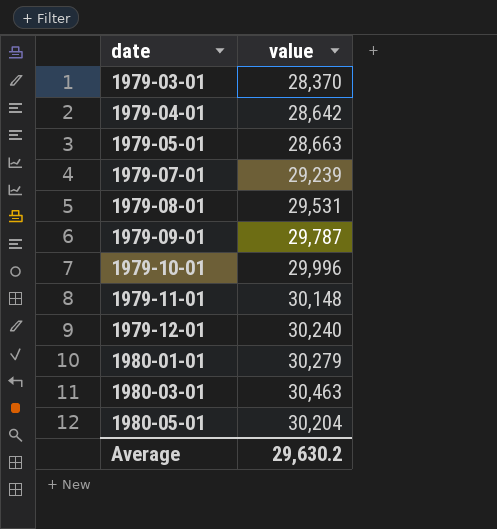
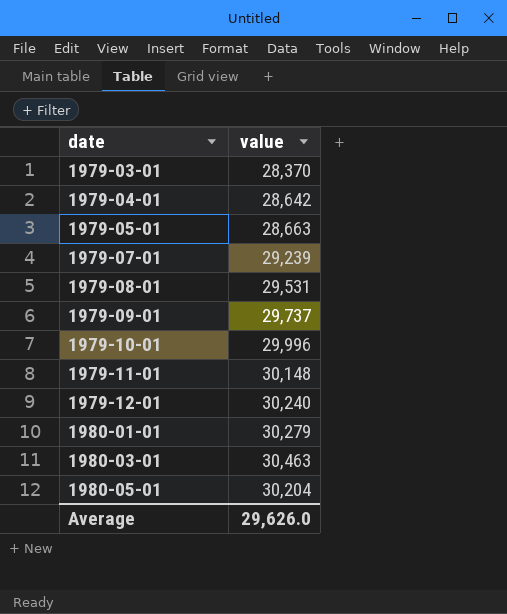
1979-09-01 | value: 29,787 -> 29,737
Average | value: 29,630.2 -> 29,626.0

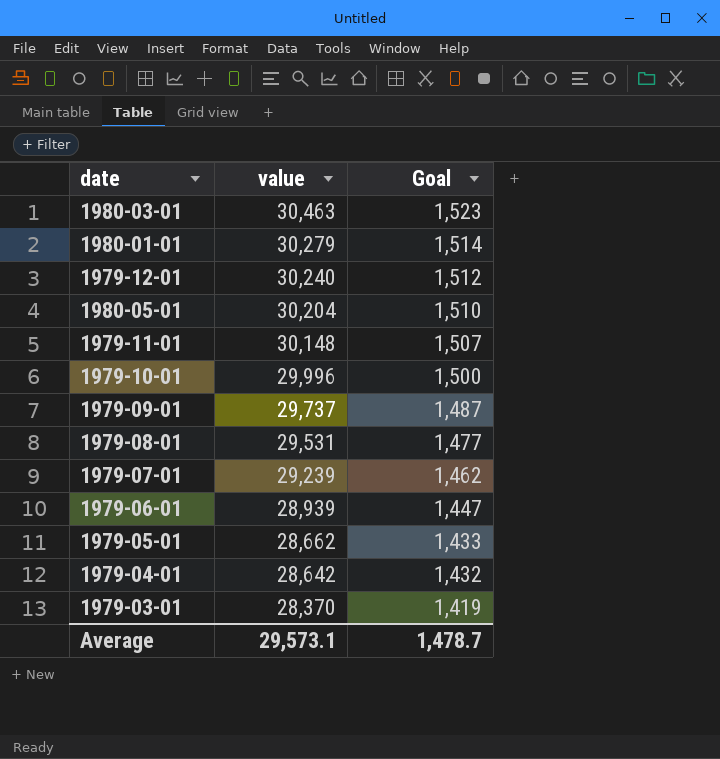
row order: date ascending -> value descending
column Goal | formula: none -> [value] * 0.05
row 1979-06-01: none -> 28,939 | 1,447
1979-05-01 | value: 28,663 -> 28,662
Average | value: 29,626.0 -> 29,573.1

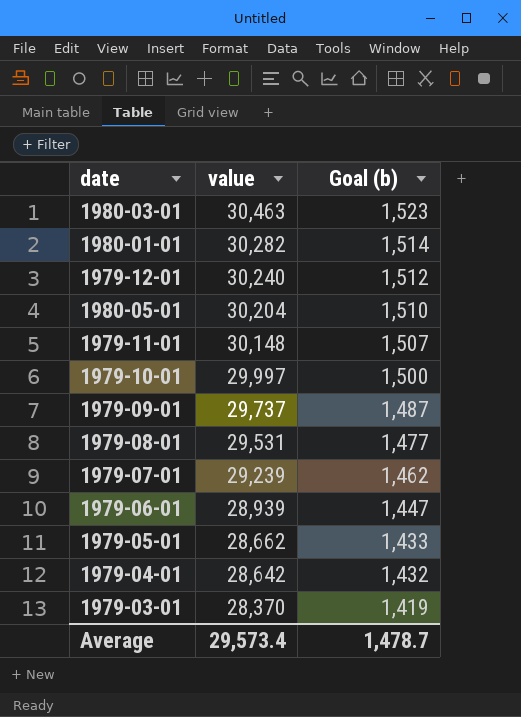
column name: Goal -> Goal (b)
1980-01-01 | value: 30,279 -> 30,282
1979-10-01 | value: 29,996 -> 29,997
Average | value: 29,573.1 -> 29,573.4

